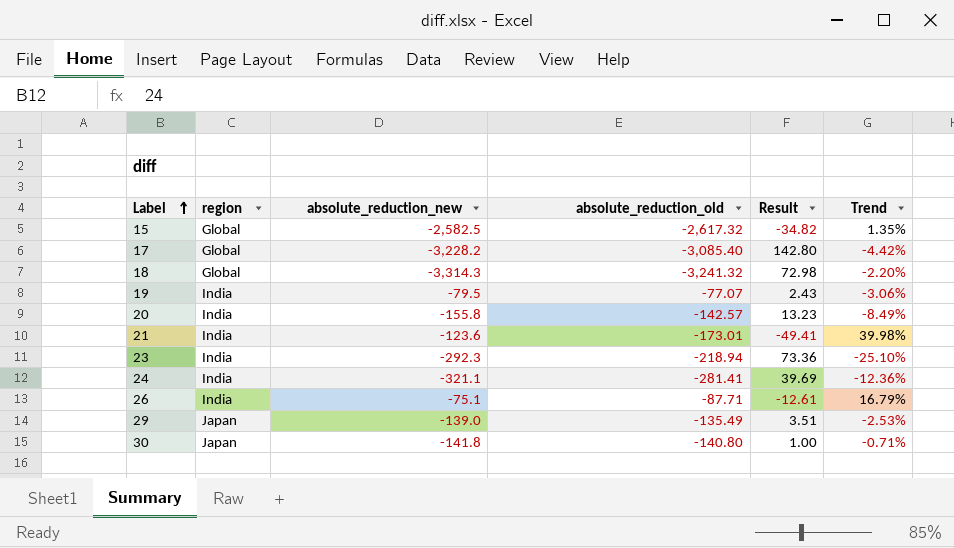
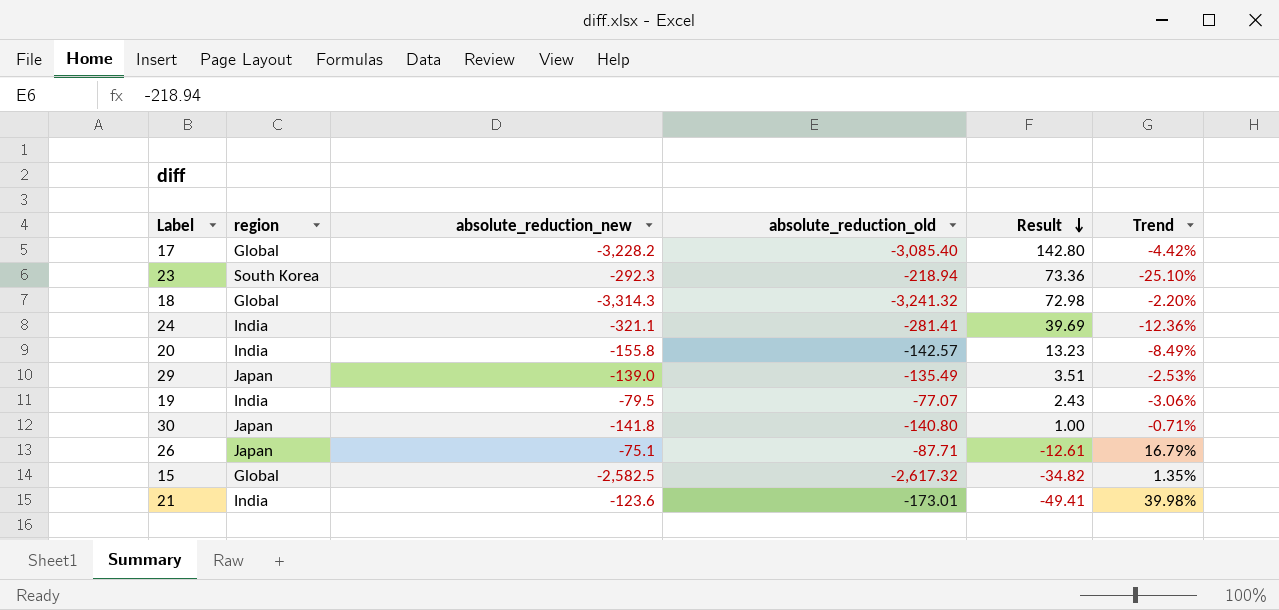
row order: Label ascending -> Result descending
23 | region: India -> South Korea
26 | region: India -> Japan

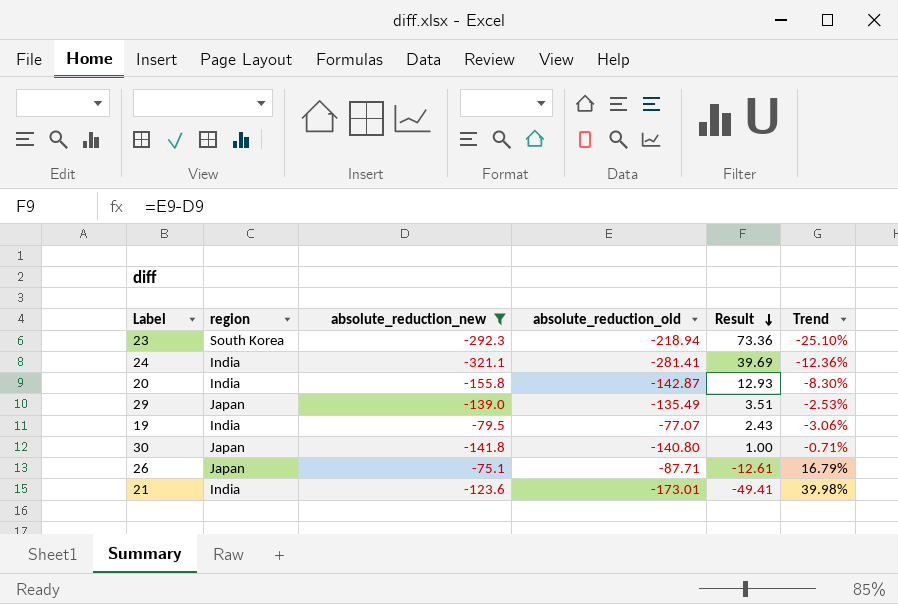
filter: none -> absolute_reduction_new >= -321.1
20 | absolute_reduction_old: -142.57 -> -142.87
20 | Result: 13.23 -> 12.93
20 | Trend: -8.49% -> -8.30%

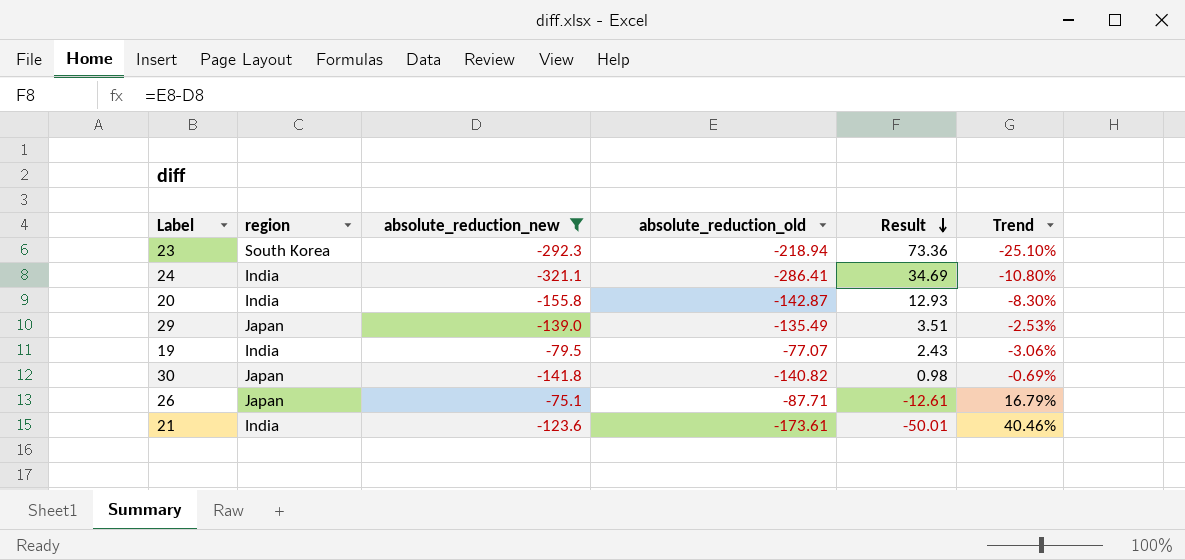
24 | absolute_reduction_old: -281.41 -> -286.41
24 | Result: 39.69 -> 34.69
24 | Trend: -12.36% -> -10.80%
30 | absolute_reduction_old: -140.80 -> -140.82
30 | Result: 1.00 -> 0.98
30 | Trend: -0.71% -> -0.69%
21 | absolute_reduction_old: -173.01 -> -173.61
21 | Result: -49.41 -> -50.01
21 | Trend: 39.98% -> 40.46%

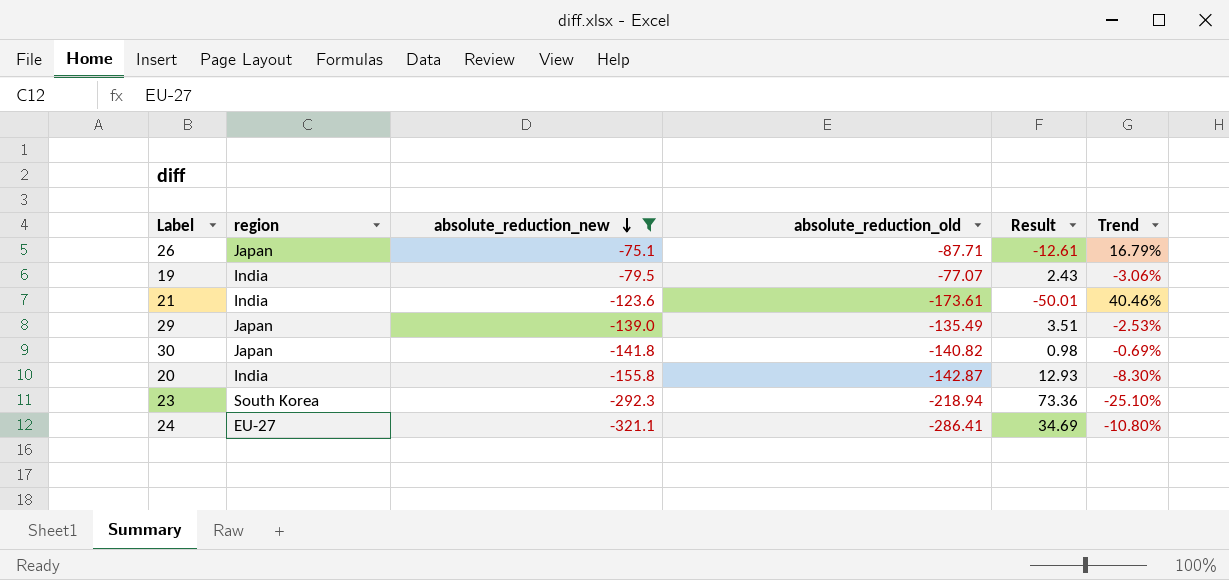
row order: Result descending -> absolute_reduction_new descending
24 | region: India -> EU-27

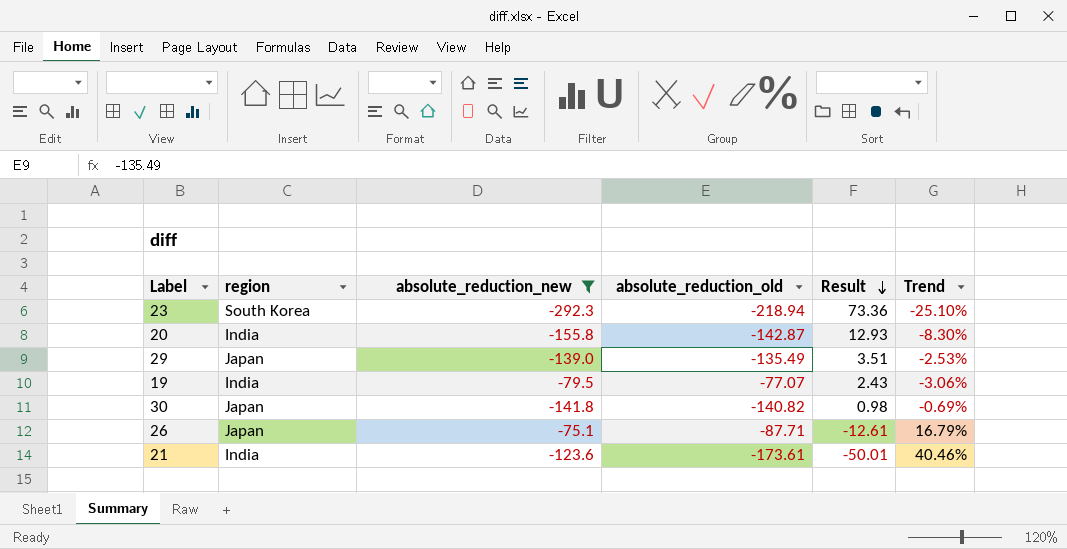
row order: absolute_reduction_new descending -> Result descending
row 24: EU-27 | -321.1 | -286.41 | 34.69 | -10.80% -> none

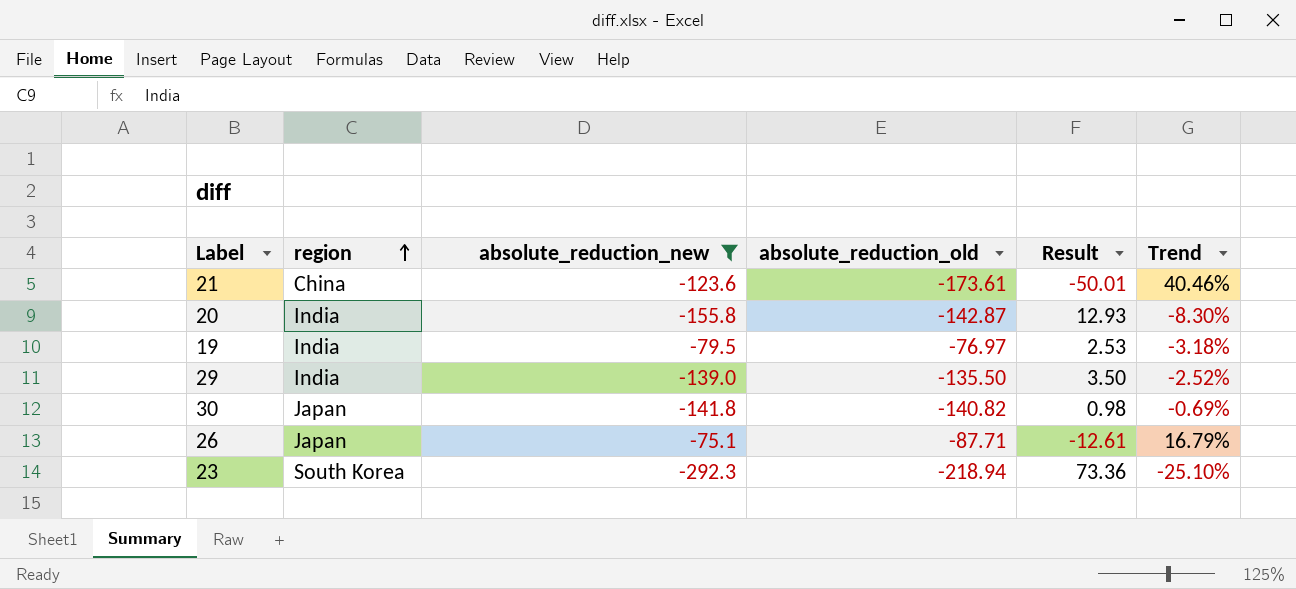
row order: Result descending -> region ascending
21 | region: India -> China
19 | absolute_reduction_old: -77.07 -> -76.97
19 | Result: 2.43 -> 2.53
19 | Trend: -3.06% -> -3.18%
29 | region: Japan -> India
29 | absolute_reduction_old: -135.49 -> -135.50
29 | Result: 3.51 -> 3.50
29 | Trend: -2.53% -> -2.52%

